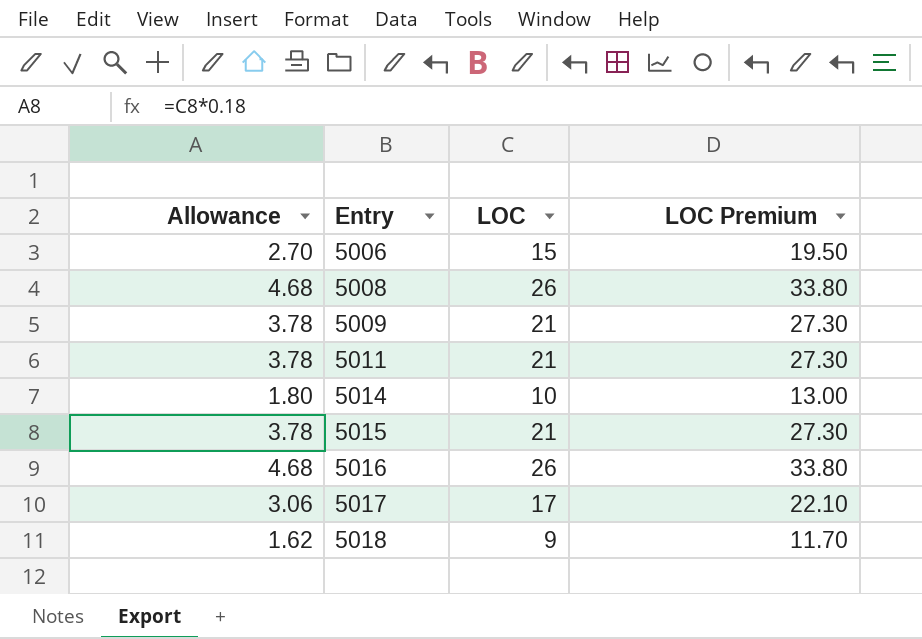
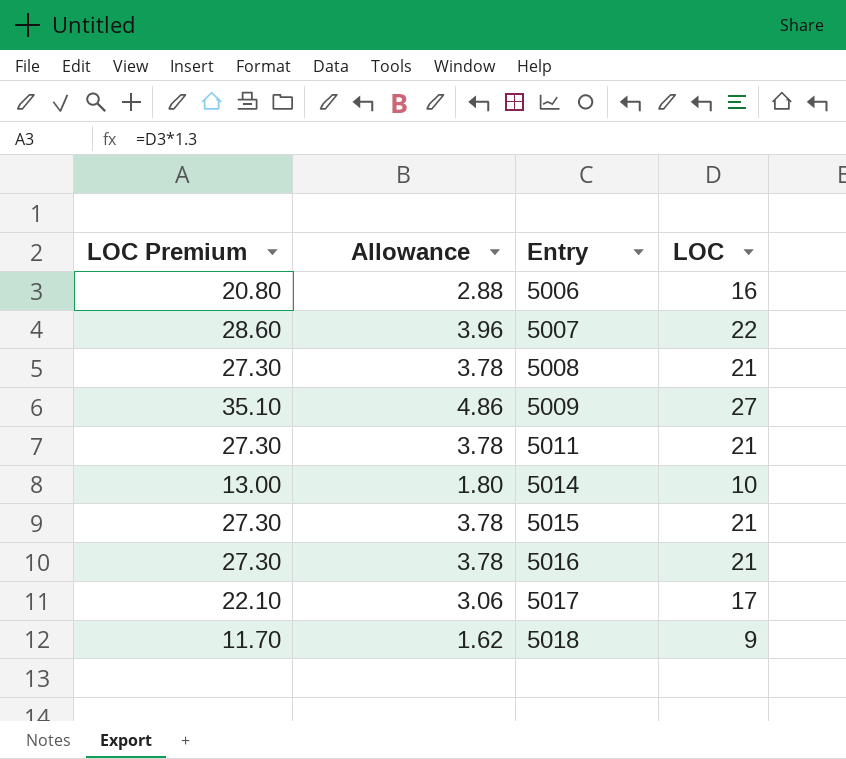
column LOC Premium | position: 4 -> 1
5006 | LOC Premium: 19.50 -> 20.80
5006 | Allowance: 2.70 -> 2.88
5006 | LOC: 15 -> 16
row 5007: none -> 28.60 | 3.96 | 22
5008 | LOC Premium: 33.80 -> 27.30
5008 | Allowance: 4.68 -> 3.78
5008 | LOC: 26 -> 21
5009 | LOC Premium: 27.30 -> 35.10
5009 | Allowance: 3.78 -> 4.86
5009 | LOC: 21 -> 27
5016 | LOC Premium: 33.80 -> 27.30
5016 | Allowance: 4.68 -> 3.78
5016 | LOC: 26 -> 21

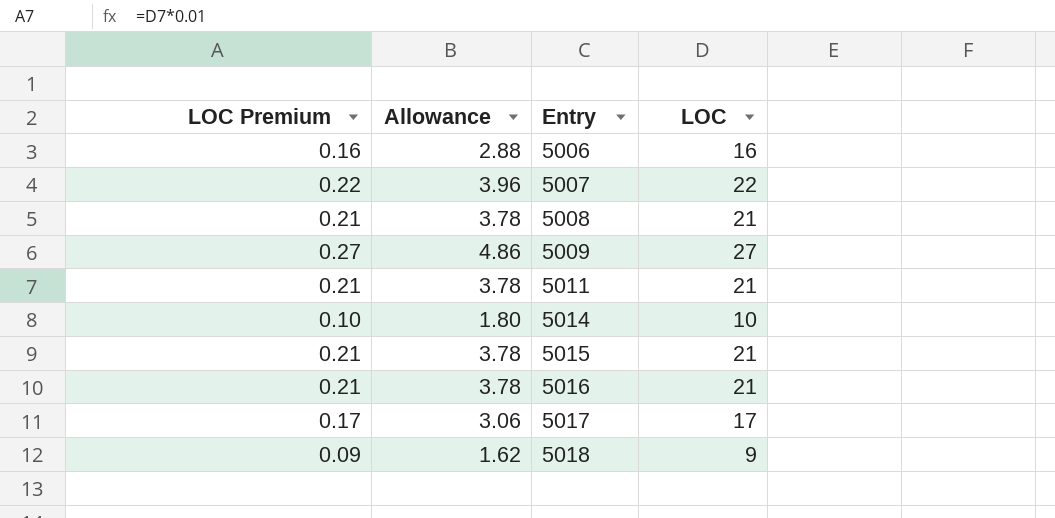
column LOC Premium | formula: [LOC] * 1.3 -> [LOC] * 0.01

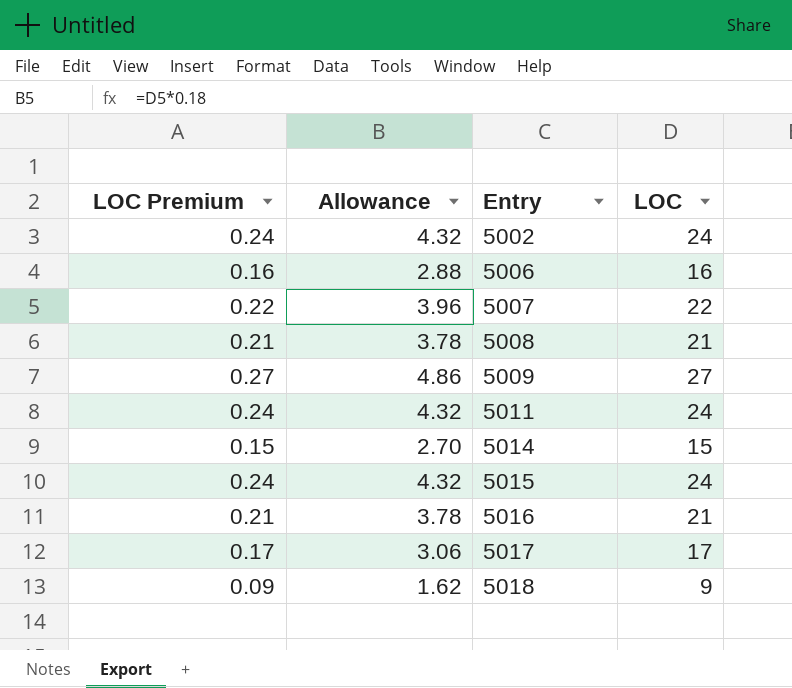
row 5002: none -> 0.24 | 4.32 | 24
5011 | LOC Premium: 0.21 -> 0.24
5011 | Allowance: 3.78 -> 4.32
5011 | LOC: 21 -> 24
5014 | LOC Premium: 0.10 -> 0.15
5014 | Allowance: 1.80 -> 2.70
5014 | LOC: 10 -> 15
5015 | LOC Premium: 0.21 -> 0.24
5015 | Allowance: 3.78 -> 4.32
5015 | LOC: 21 -> 24

